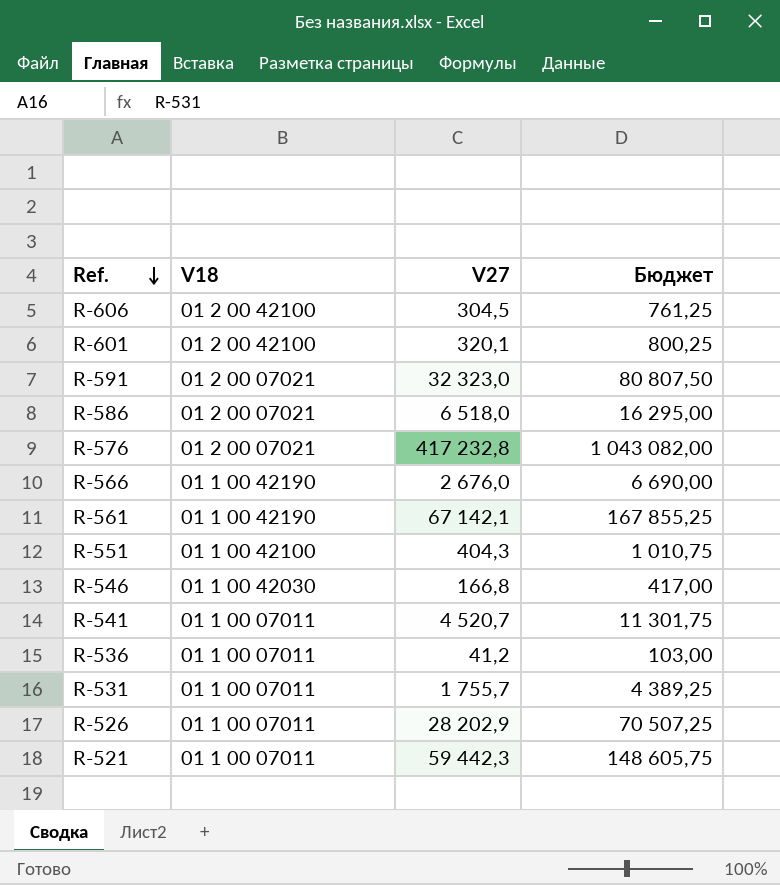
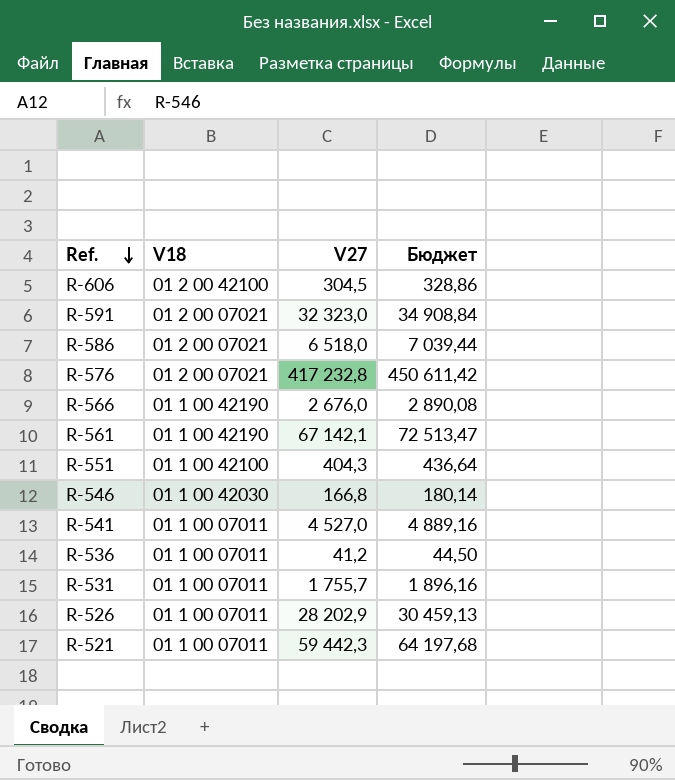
column Бюджет | formula: [V27] * 2,5 -> [V27] * 1,08
row R-601: 01 2 00 42100 | 320,1 | 800,25 -> none
R-541 | V27: 4 520,7 -> 4 527,0

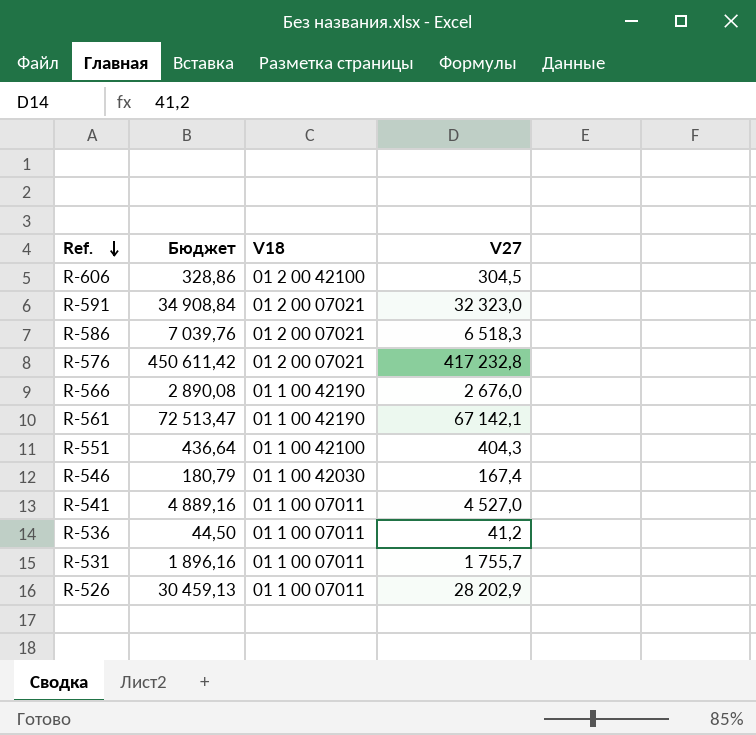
column Бюджет | position: 4 -> 2
row R-521: 01 1 00 07011 | 59 442,3 | 64 197,68 -> none
R-586 | Бюджет: 7 039,44 -> 7 039,76
R-586 | V27: 6 518,0 -> 6 518,3
R-546 | Бюджет: 180,14 -> 180,79
R-546 | V27: 166,8 -> 167,4

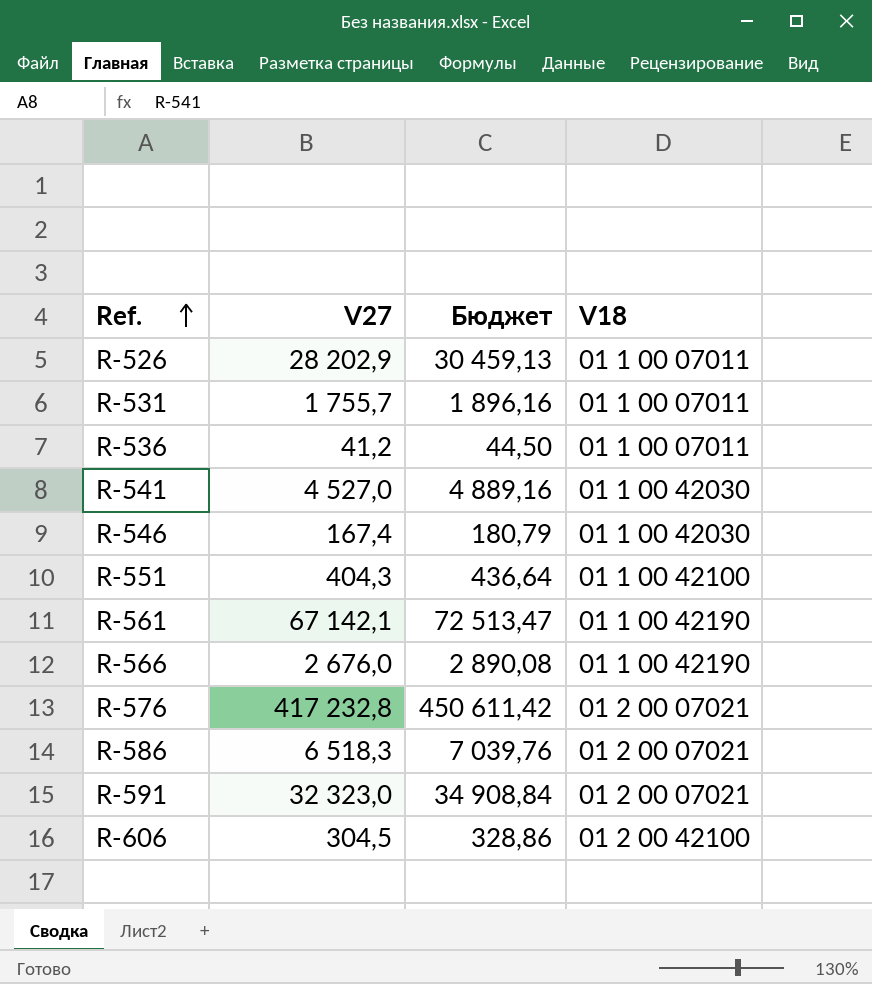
row order: Ref. descending -> Ref. ascending
column V27 | position: 4 -> 2
R-541 | V18: 01 1 00 07011 -> 01 1 00 42030

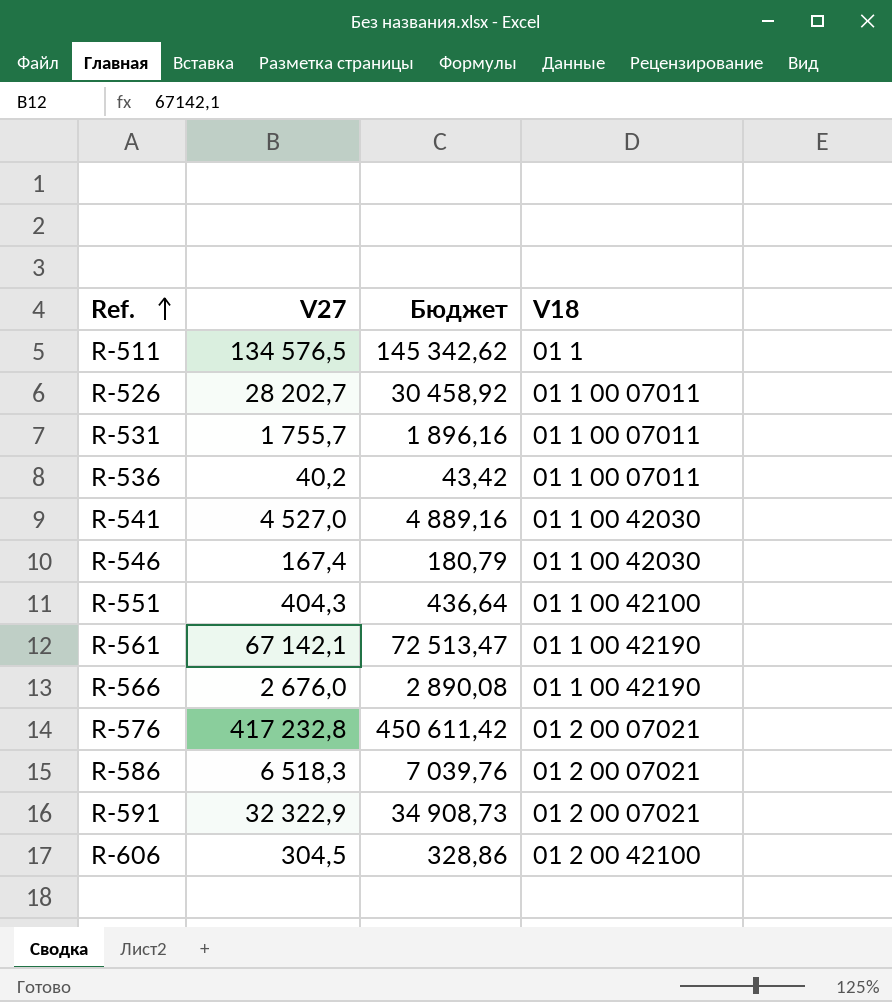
row R-511: none -> 134 576,5 | 145 342,62 | 01 1
R-526 | V27: 28 202,9 -> 28 202,7
R-526 | Бюджет: 30 459,13 -> 30 458,92
R-536 | V27: 41,2 -> 40,2
R-536 | Бюджет: 44,50 -> 43,42
R-591 | V27: 32 323,0 -> 32 322,9
R-591 | Бюджет: 34 908,84 -> 34 908,73

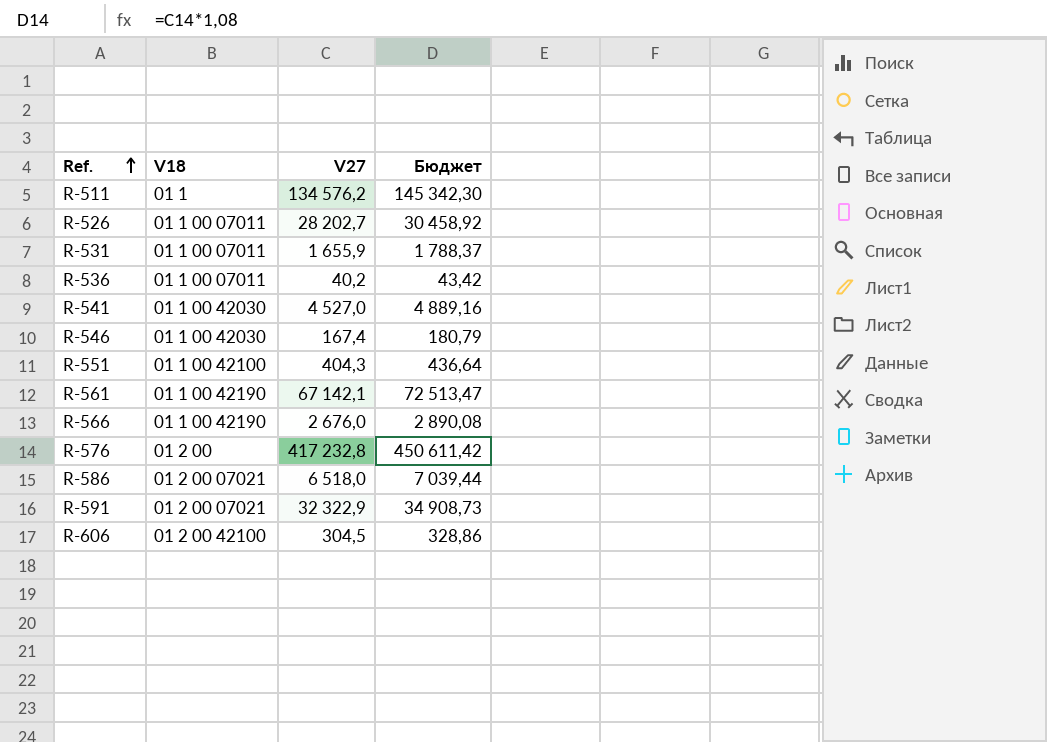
column V18 | position: 4 -> 2
R-511 | V27: 134 576,5 -> 134 576,2
R-511 | Бюджет: 145 342,62 -> 145 342,30
R-531 | V27: 1 755,7 -> 1 655,9
R-531 | Бюджет: 1 896,16 -> 1 788,37
R-576 | V18: 01 2 00 07021 -> 01 2 00
R-586 | V27: 6 518,3 -> 6 518,0
R-586 | Бюджет: 7 039,76 -> 7 039,44

